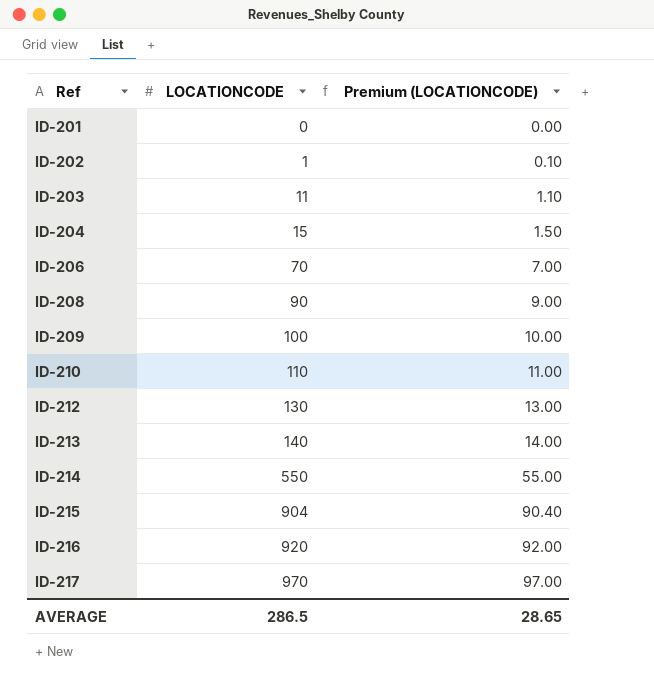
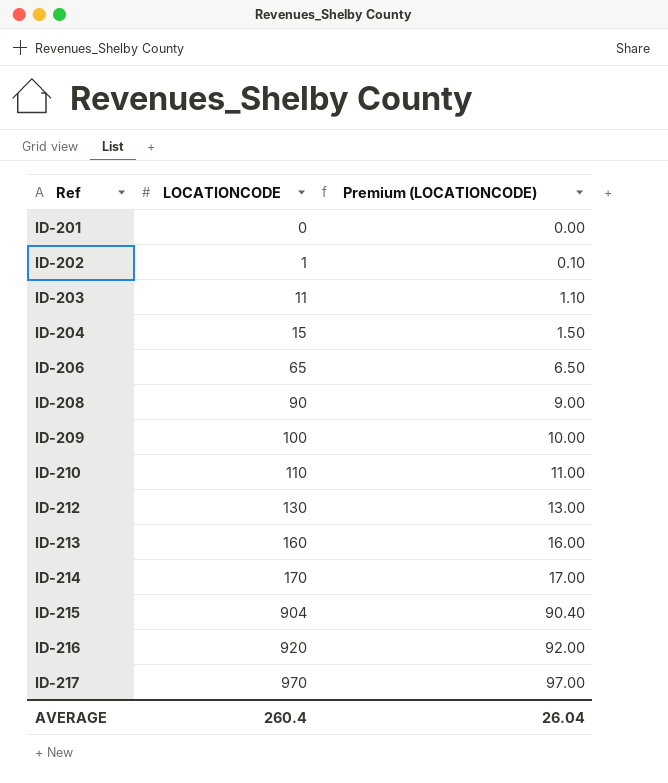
ID-206 | LOCATIONCODE: 70 -> 65
ID-206 | Premium (LOCATIONCODE): 7.00 -> 6.50
ID-213 | LOCATIONCODE: 140 -> 160
ID-213 | Premium (LOCATIONCODE): 14.00 -> 16.00
ID-214 | LOCATIONCODE: 550 -> 170
ID-214 | Premium (LOCATIONCODE): 55.00 -> 17.00
AVERAGE | LOCATIONCODE: 286.5 -> 260.4
AVERAGE | Premium (LOCATIONCODE): 28.65 -> 26.04

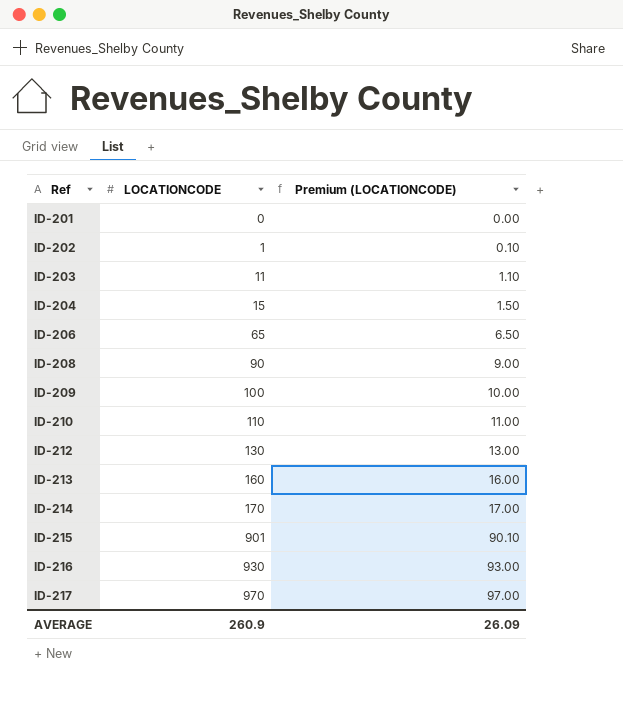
ID-215 | LOCATIONCODE: 904 -> 901
ID-215 | Premium (LOCATIONCODE): 90.40 -> 90.10
ID-216 | LOCATIONCODE: 920 -> 930
ID-216 | Premium (LOCATIONCODE): 92.00 -> 93.00
AVERAGE | LOCATIONCODE: 260.4 -> 260.9
AVERAGE | Premium (LOCATIONCODE): 26.04 -> 26.09

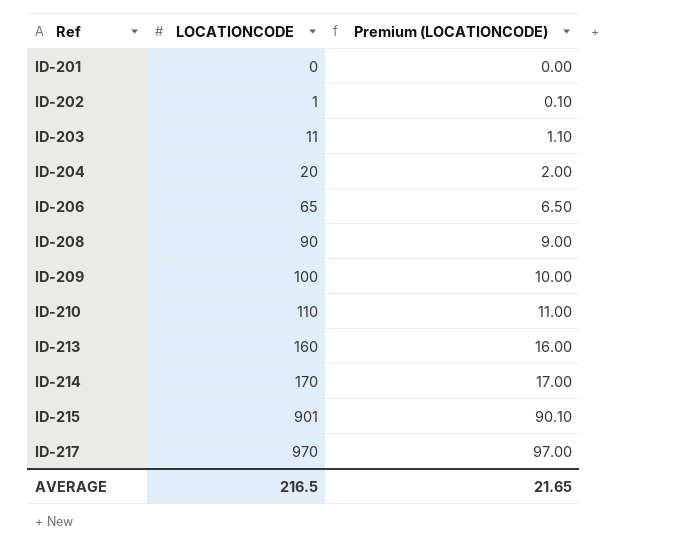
row ID-212: 130 | 13.00 -> none
row ID-216: 930 | 93.00 -> none
ID-204 | LOCATIONCODE: 15 -> 20
ID-204 | Premium (LOCATIONCODE): 1.50 -> 2.00
AVERAGE | LOCATIONCODE: 260.9 -> 216.5
AVERAGE | Premium (LOCATIONCODE): 26.09 -> 21.65

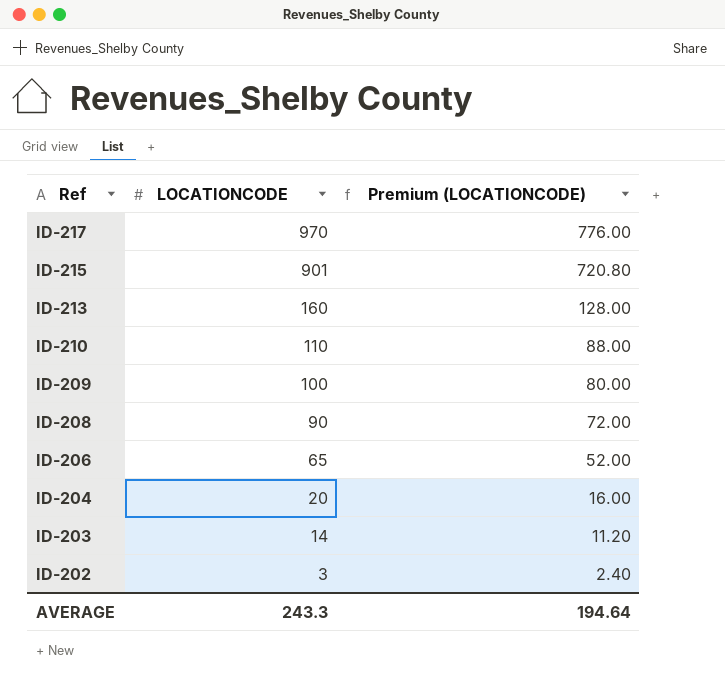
row order: Ref ascending -> Ref descending
column Premium (LOCATIONCODE) | formula: [LOCATIONCODE] * 0.1 -> [LOCATIONCODE] * 0.8
row ID-201: 0 | 0.00 -> none
row ID-214: 170 | 17.00 -> none
ID-203 | LOCATIONCODE: 11 -> 14
ID-202 | LOCATIONCODE: 1 -> 3
AVERAGE | LOCATIONCODE: 216.5 -> 243.3
AVERAGE | Premium (LOCATIONCODE): 21.65 -> 194.64

